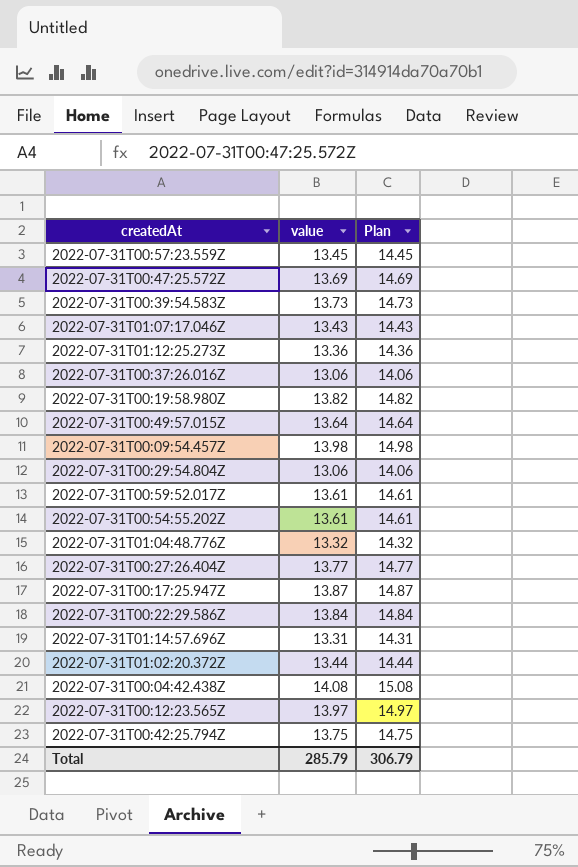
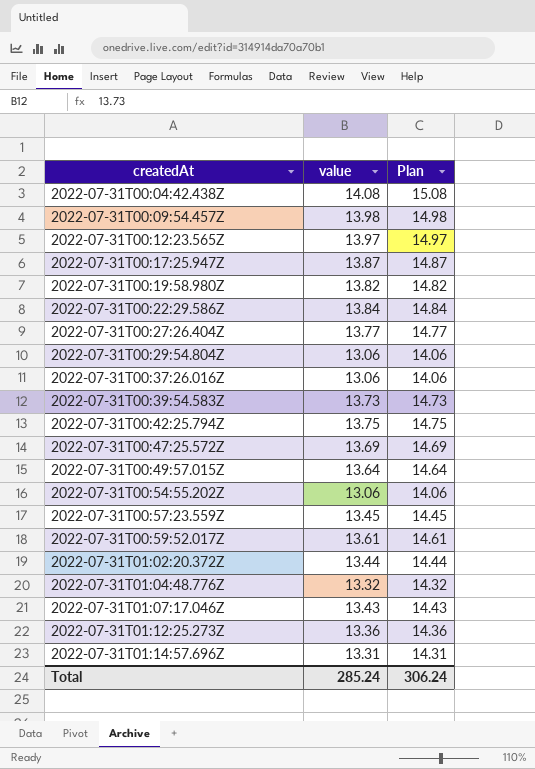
row order: none -> createdAt ascending
2022-07-31T00:54:55.202Z | value: 13.61 -> 13.06
2022-07-31T00:54:55.202Z | Plan: 14.61 -> 14.06
Total | value: 285.79 -> 285.24
Total | Plan: 306.79 -> 306.24

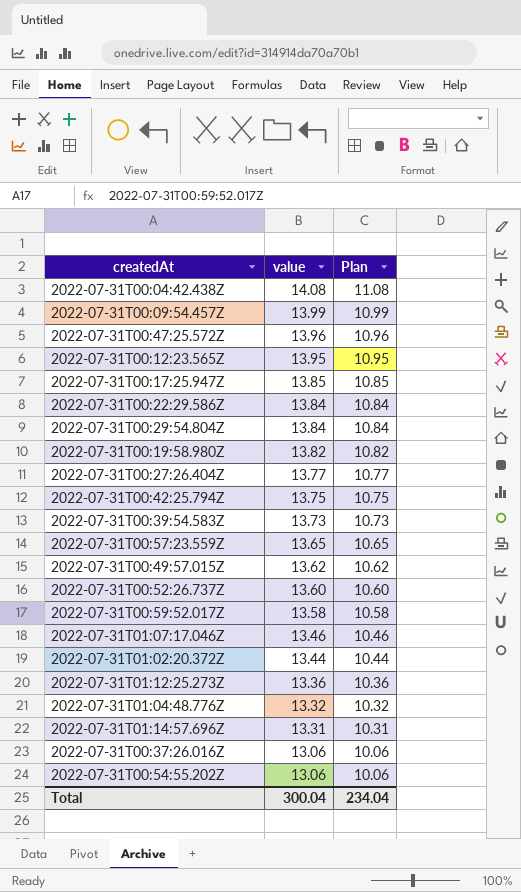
row order: createdAt ascending -> value descending
column Plan | formula: [value] + 1 -> [value] - 3
2022-07-31T00:09:54.457Z | value: 13.98 -> 13.99
2022-07-31T00:47:25.572Z | value: 13.69 -> 13.96
2022-07-31T00:12:23.565Z | value: 13.97 -> 13.95
2022-07-31T00:17:25.947Z | value: 13.87 -> 13.85
2022-07-31T00:29:54.804Z | value: 13.06 -> 13.84
2022-07-31T00:57:23.559Z | value: 13.45 -> 13.65
2022-07-31T00:49:57.015Z | value: 13.64 -> 13.62
row 2022-07-31T00:52:26.737Z: none -> 13.60 | 10.60
2022-07-31T00:59:52.017Z | value: 13.61 -> 13.58
2022-07-31T01:07:17.046Z | value: 13.43 -> 13.46
Total | value: 285.24 -> 300.04
Total | Plan: 306.24 -> 234.04

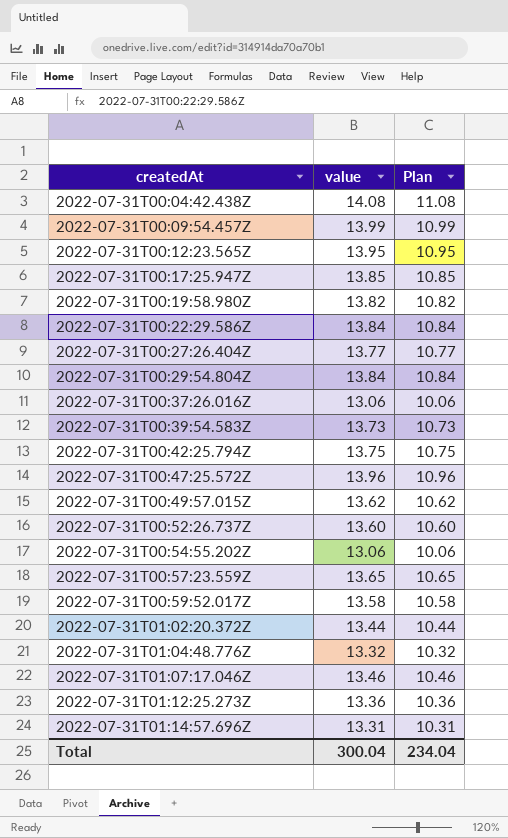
row order: value descending -> createdAt ascending

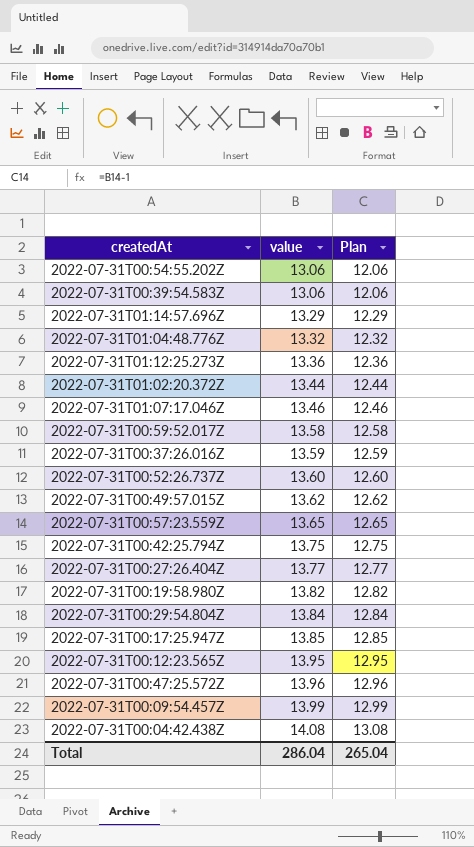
row order: createdAt ascending -> value ascending
column Plan | formula: [value] - 3 -> [value] - 1
row 2022-07-31T00:22:29.586Z: 13.84 | 10.84 -> none
2022-07-31T00:39:54.583Z | value: 13.73 -> 13.06
2022-07-31T01:14:57.696Z | value: 13.31 -> 13.29
2022-07-31T00:37:26.016Z | value: 13.06 -> 13.59
Total | value: 300.04 -> 286.04
Total | Plan: 234.04 -> 265.04

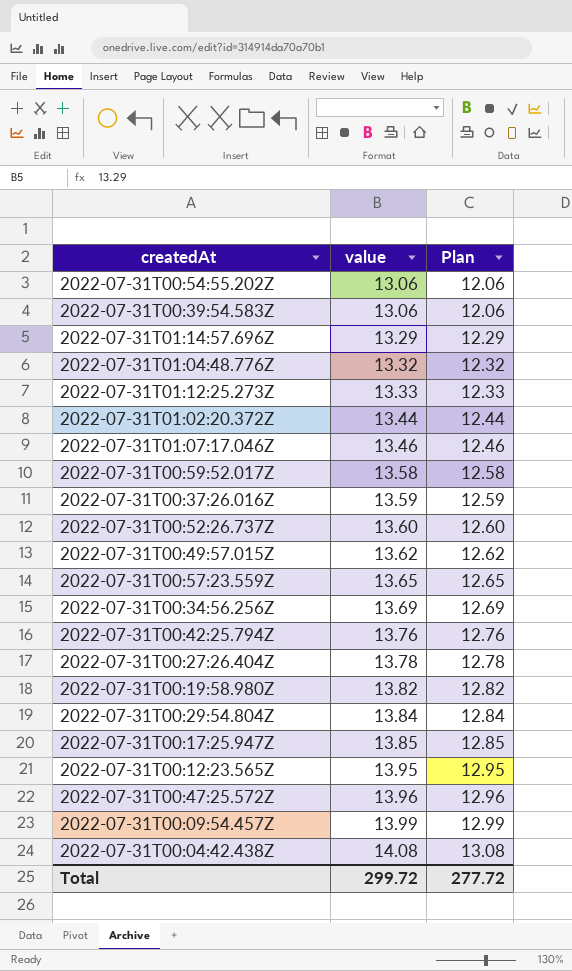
2022-07-31T01:12:25.273Z | value: 13.36 -> 13.33
2022-07-31T01:12:25.273Z | Plan: 12.36 -> 12.33
row 2022-07-31T00:34:56.256Z: none -> 13.69 | 12.69
2022-07-31T00:42:25.794Z | value: 13.75 -> 13.76
2022-07-31T00:42:25.794Z | Plan: 12.75 -> 12.76
2022-07-31T00:27:26.404Z | value: 13.77 -> 13.78
2022-07-31T00:27:26.404Z | Plan: 12.77 -> 12.78
Total | value: 286.04 -> 299.72
Total | Plan: 265.04 -> 277.72

